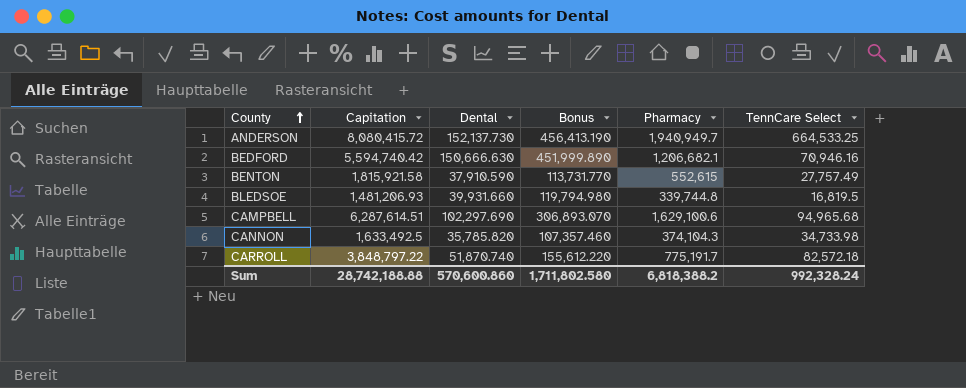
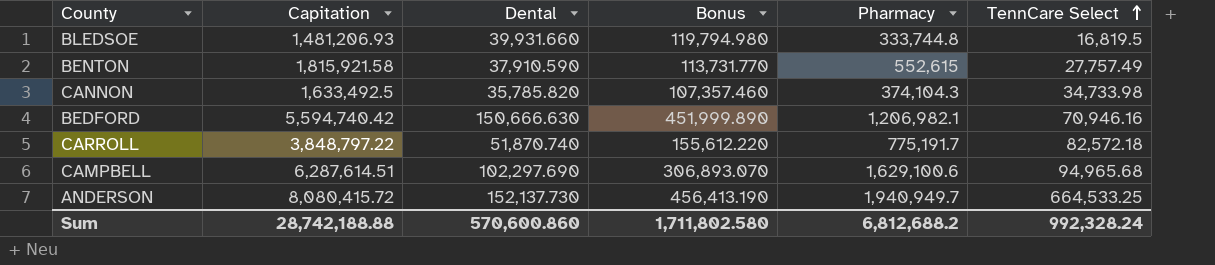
row order: County ascending -> TennCare Select ascending
BLEDSOE | Pharmacy: 339,744.8 -> 333,744.8
BEDFORD | Pharmacy: 1,206,682.1 -> 1,206,982.1
Sum | Pharmacy: 6,818,388.2 -> 6,812,688.2

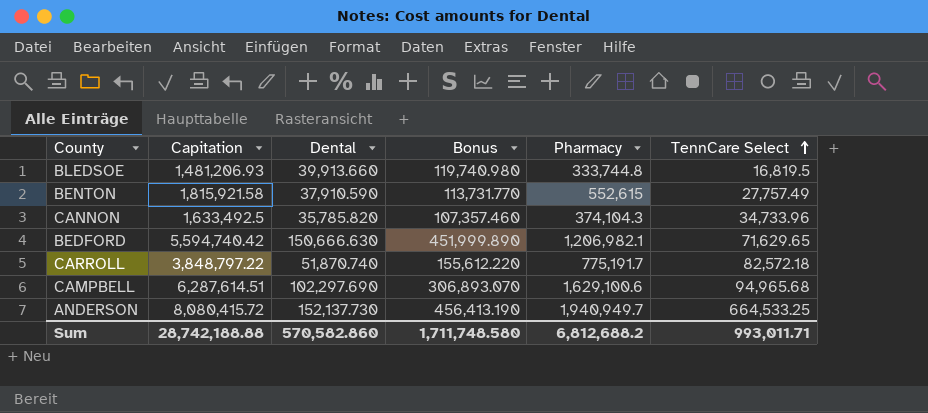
BLEDSOE | Dental: 39,931.660 -> 39,913.660
BLEDSOE | Bonus: 119,794.980 -> 119,740.980
CANNON | TennCare Select: 34,733.98 -> 34,733.96
BEDFORD | TennCare Select: 70,946.16 -> 71,629.65
Sum | Dental: 570,600.860 -> 570,582.860
Sum | Bonus: 1,711,802.580 -> 1,711,748.580
Sum | TennCare Select: 992,328.24 -> 993,011.71

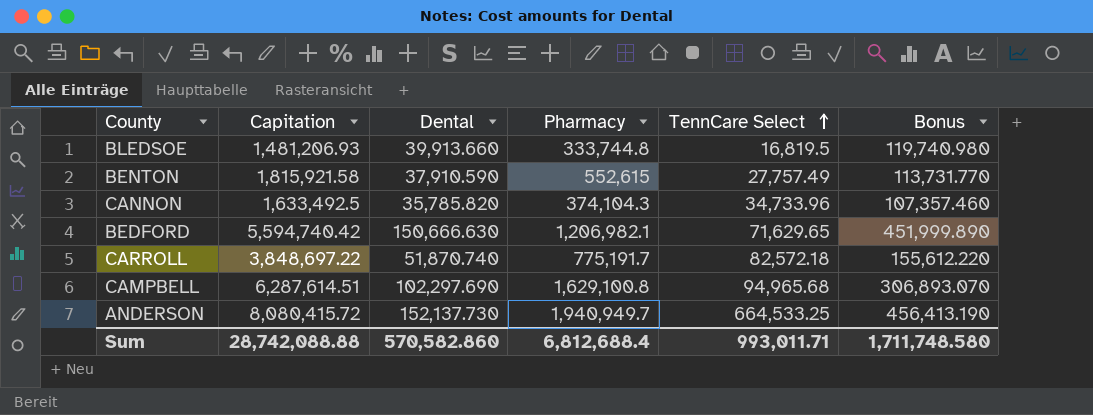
column Bonus | position: 4 -> 6
CARROLL | Capitation: 3,848,797.22 -> 3,848,697.22
CAMPBELL | Pharmacy: 1,629,100.6 -> 1,629,100.8
Sum | Capitation: 28,742,188.88 -> 28,742,088.88
Sum | Pharmacy: 6,812,688.2 -> 6,812,688.4

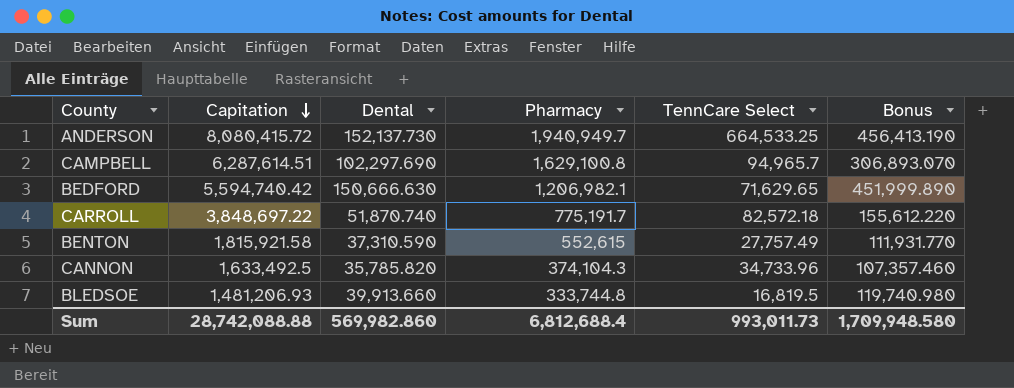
row order: TennCare Select ascending -> Capitation descending
CAMPBELL | TennCare Select: 94,965.68 -> 94,965.7
BENTON | Dental: 37,910.590 -> 37,310.590
BENTON | Bonus: 113,731.770 -> 111,931.770
Sum | Dental: 570,582.860 -> 569,982.860
Sum | TennCare Select: 993,011.71 -> 993,011.73
Sum | Bonus: 1,711,748.580 -> 1,709,948.580

